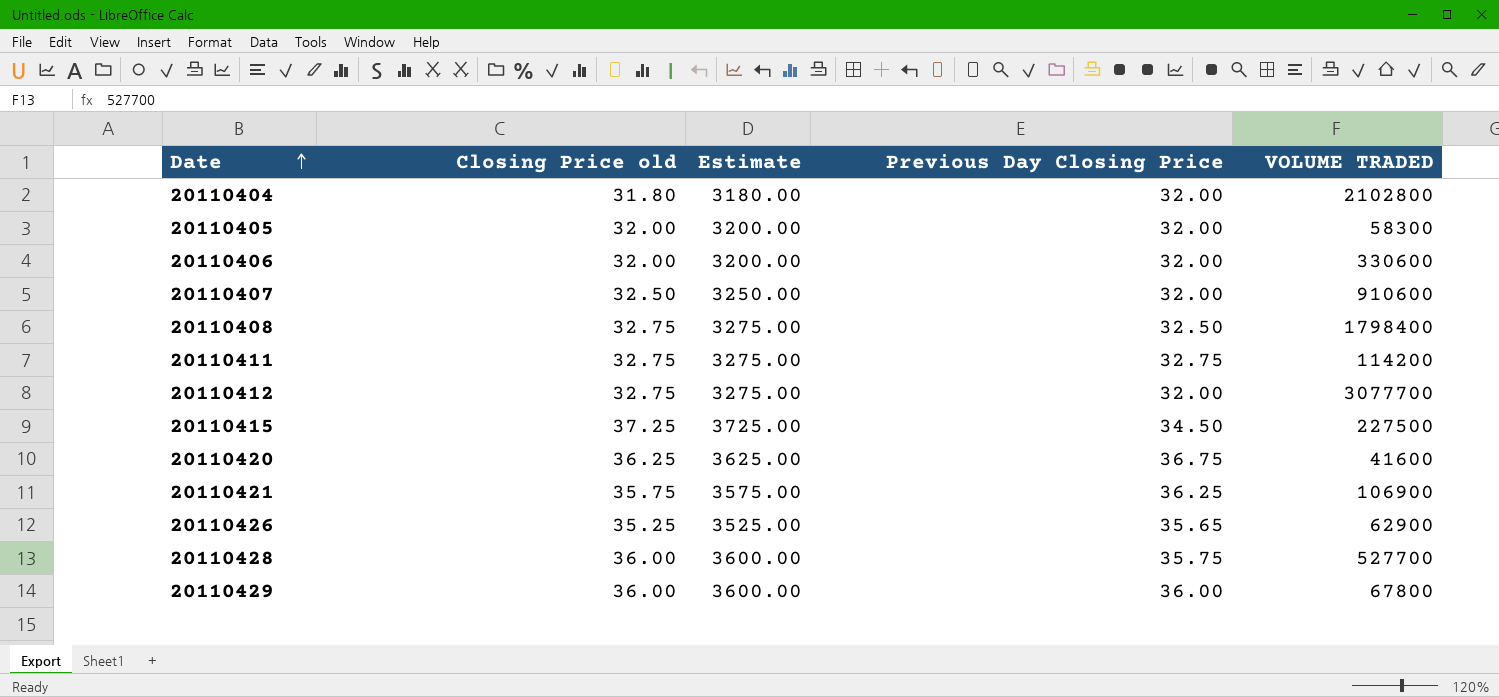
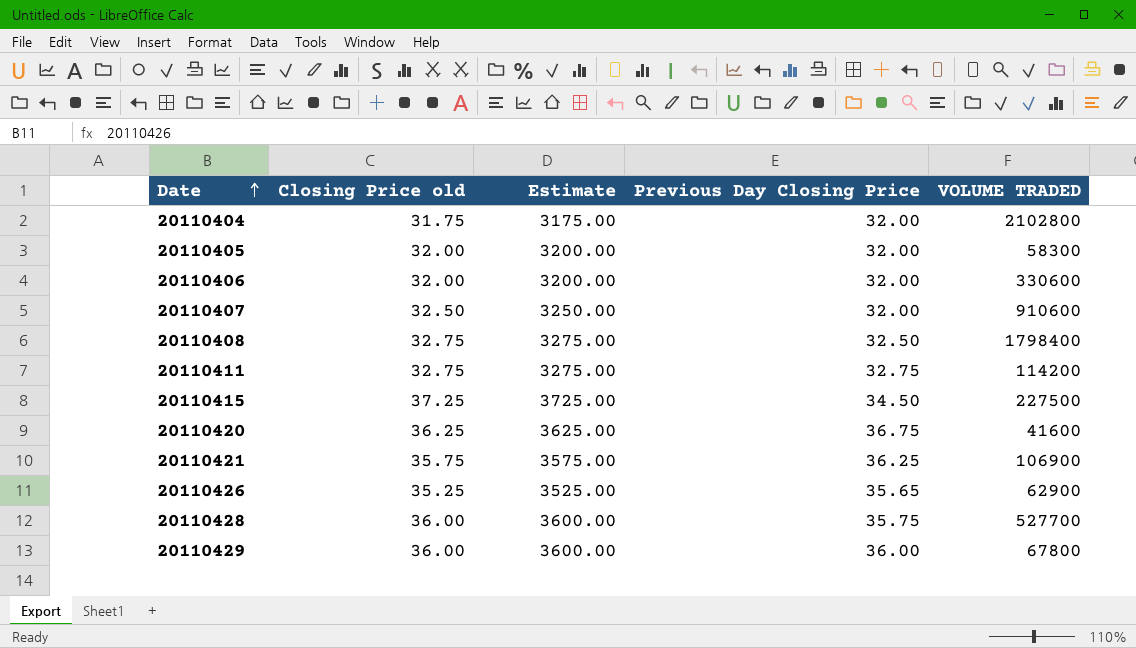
row 20110412: 32.75 | 3275.00 | 32.00 | 3077700 -> none
20110404 | Closing Price old: 31.80 -> 31.75
20110404 | Estimate: 3180.00 -> 3175.00

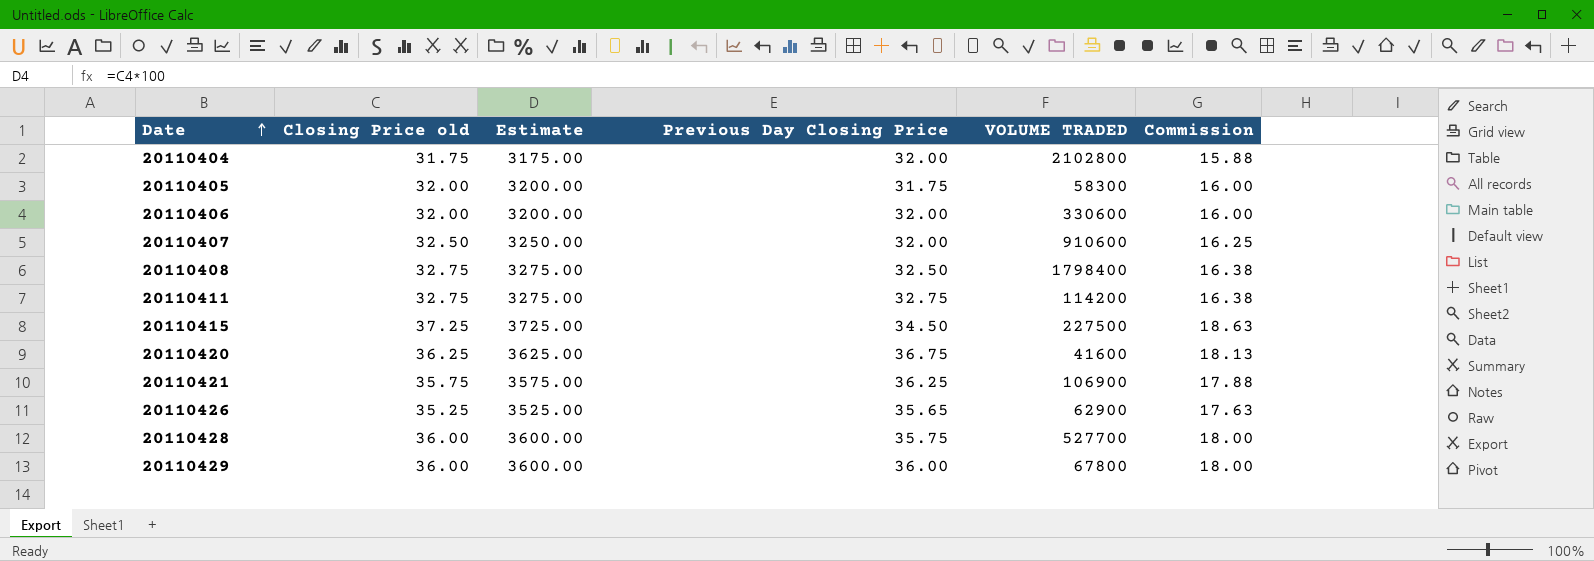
column Commission | formula: none -> [Closing Price old] * 0.5
20110405 | Previous Day Closing Price: 32.00 -> 31.75

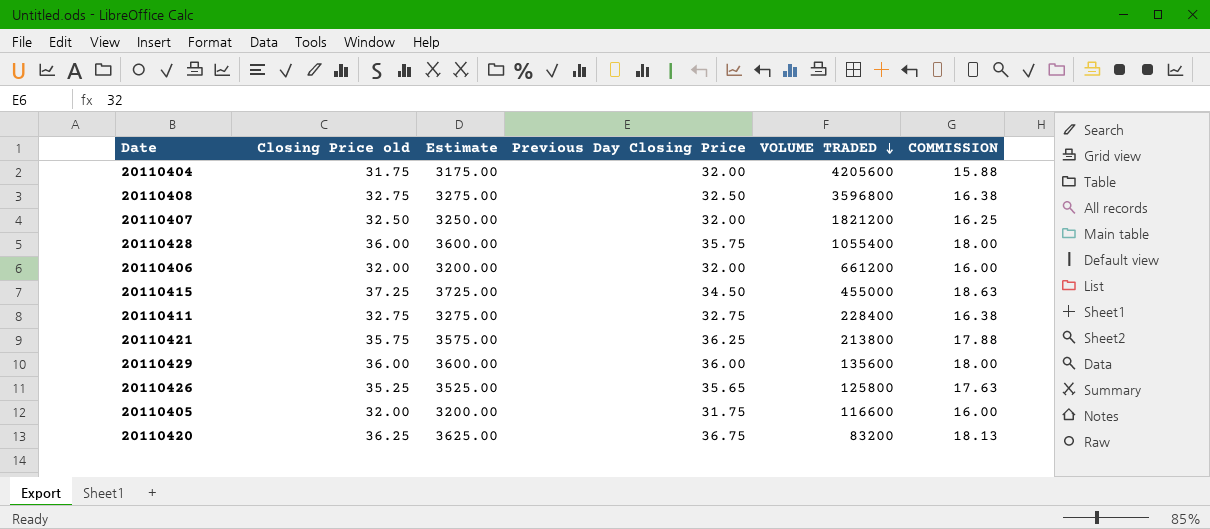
row order: Date ascending -> VOLUME TRADED descending
column name: Commission -> COMMISSION
20110404 | VOLUME TRADED: 2102800 -> 4205600
20110408 | VOLUME TRADED: 1798400 -> 3596800
20110407 | VOLUME TRADED: 910600 -> 1821200
20110428 | VOLUME TRADED: 527700 -> 1055400
20110406 | VOLUME TRADED: 330600 -> 661200
20110415 | VOLUME TRADED: 227500 -> 455000
20110411 | VOLUME TRADED: 114200 -> 228400
20110421 | VOLUME TRADED: 106900 -> 213800
20110429 | VOLUME TRADED: 67800 -> 135600
20110426 | VOLUME TRADED: 62900 -> 125800
20110405 | VOLUME TRADED: 58300 -> 116600
20110420 | VOLUME TRADED: 41600 -> 83200

